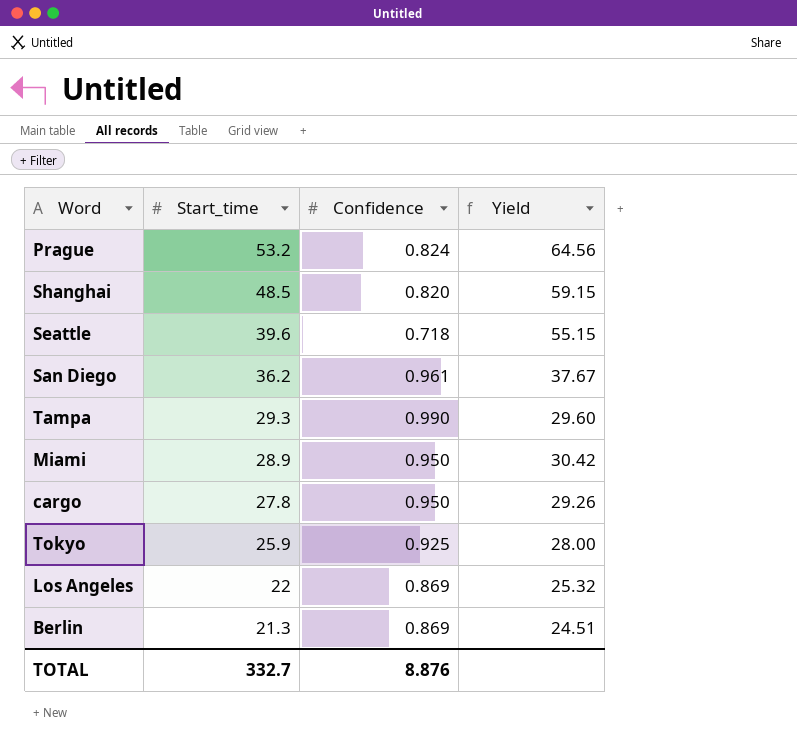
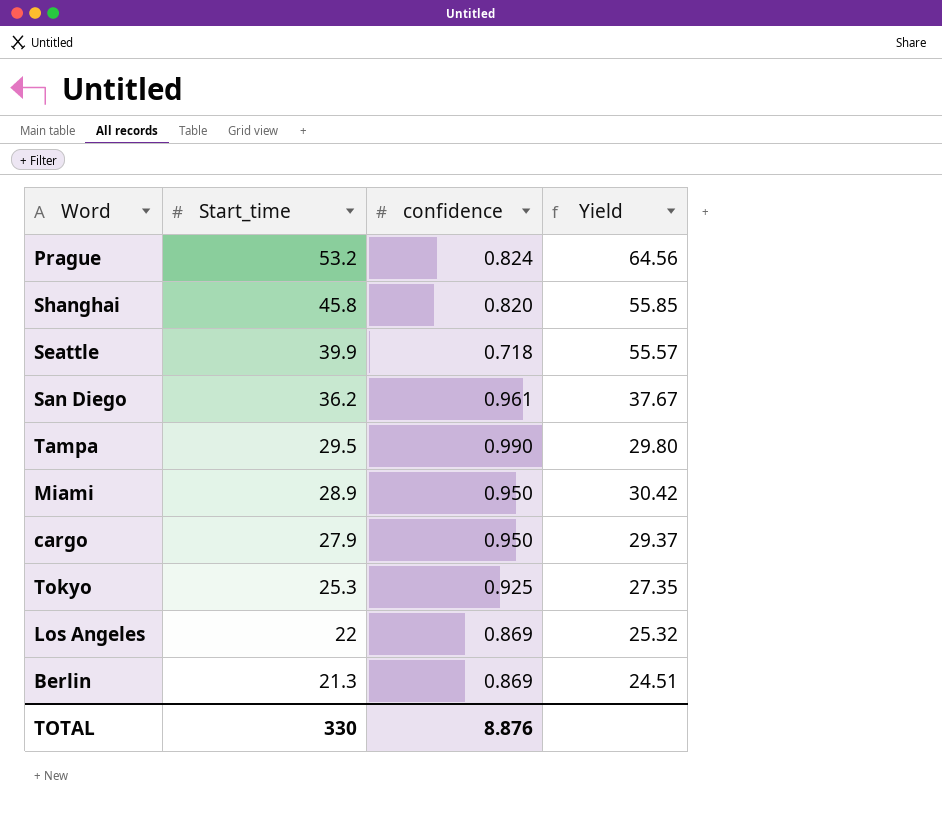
column name: Confidence -> confidence
Shanghai | Start_time: 48.5 -> 45.8
Shanghai | Yield: 59.15 -> 55.85
Seattle | Start_time: 39.6 -> 39.9
Seattle | Yield: 55.15 -> 55.57
Tampa | Start_time: 29.3 -> 29.5
Tampa | Yield: 29.60 -> 29.80
cargo | Start_time: 27.8 -> 27.9
cargo | Yield: 29.26 -> 29.37
Tokyo | Start_time: 25.9 -> 25.3
Tokyo | Yield: 28.00 -> 27.35
TOTAL | Start_time: 332.7 -> 330

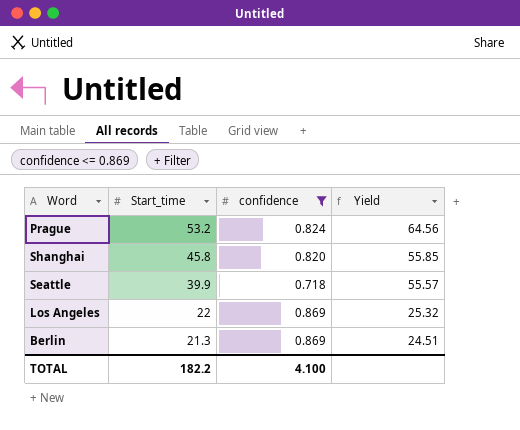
filter: none -> confidence <= 0.869
TOTAL | Start_time: 330 -> 182.2
TOTAL | confidence: 8.876 -> 4.100

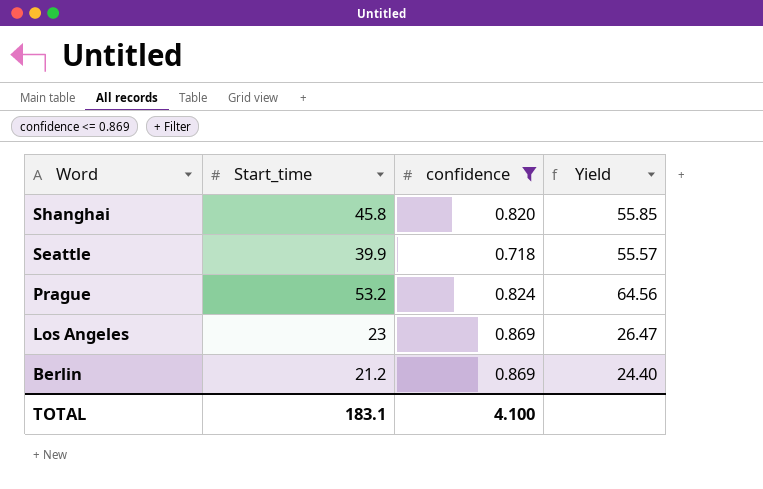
row order: Start_time descending -> Word descending
Los Angeles | Start_time: 22 -> 23
Los Angeles | Yield: 25.32 -> 26.47
Berlin | Start_time: 21.3 -> 21.2
Berlin | Yield: 24.51 -> 24.40
TOTAL | Start_time: 182.2 -> 183.1

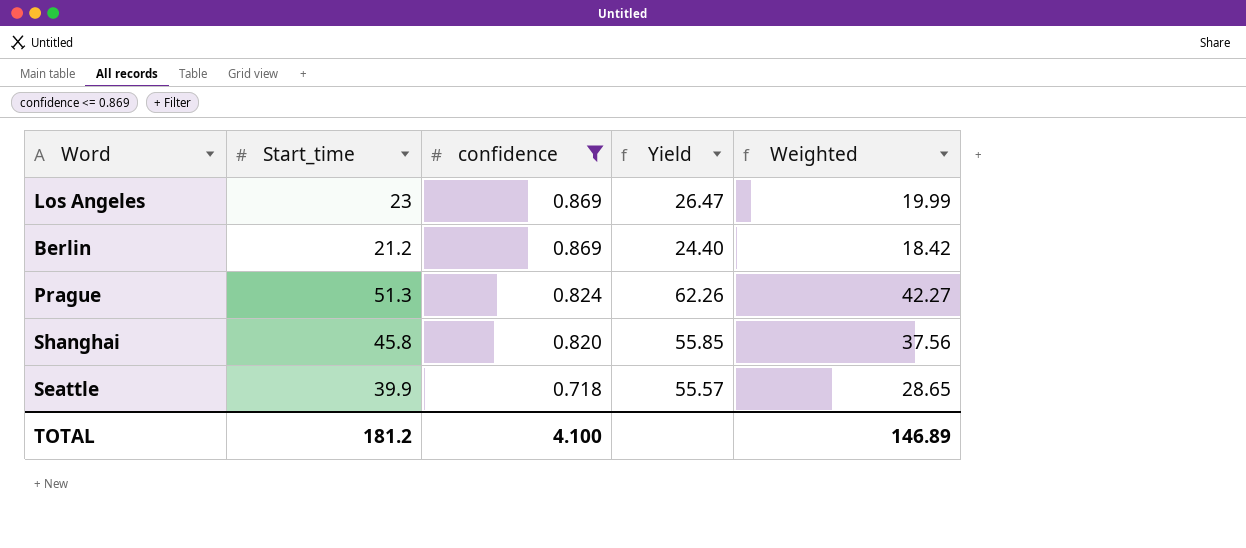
row order: Word descending -> confidence descending
column Weighted | formula: none -> [Start_time] * [confidence]
Prague | Start_time: 53.2 -> 51.3
Prague | Yield: 64.56 -> 62.26
TOTAL | Start_time: 183.1 -> 181.2

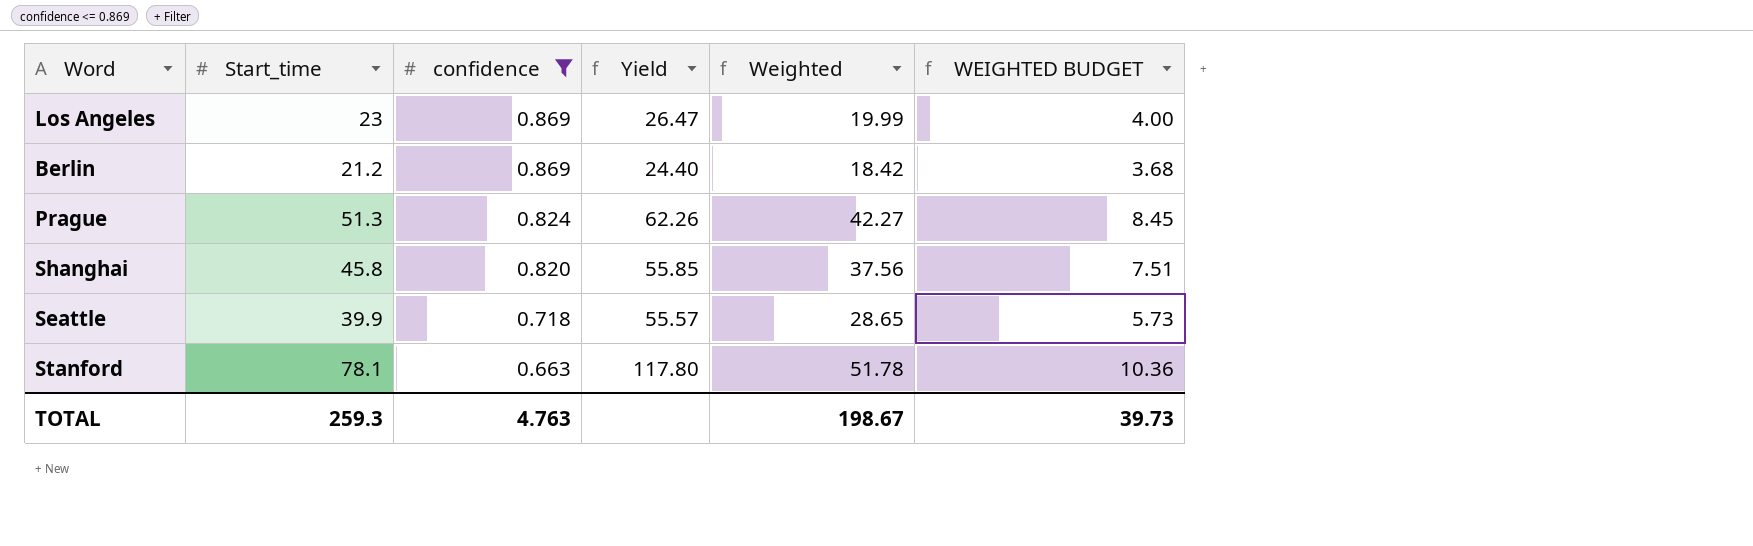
column WEIGHTED BUDGET | formula: none -> [Weighted] * 0.2
row Stanford: none -> 78.1 | 0.663 | 117.80 | 51.78 | 10.36
TOTAL | Start_time: 181.2 -> 259.3
TOTAL | confidence: 4.100 -> 4.763
TOTAL | Weighted: 146.89 -> 198.67

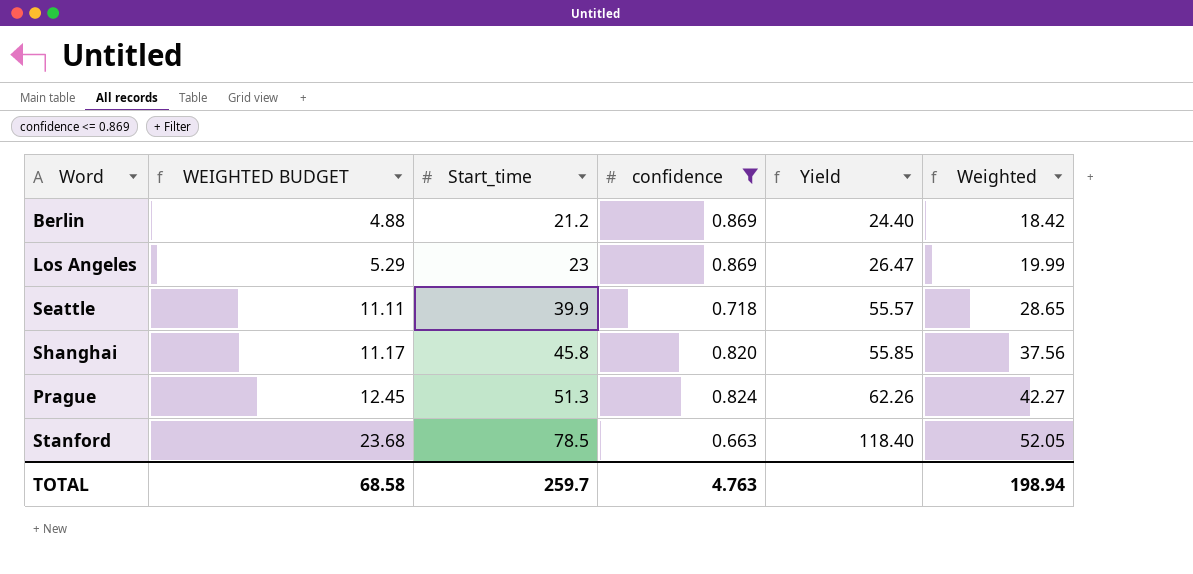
row order: confidence descending -> WEIGHTED BUDGET ascending
column WEIGHTED BUDGET | formula: [Weighted] * 0.2 -> [Yield] * 0.2
column WEIGHTED BUDGET | position: 6 -> 2
Stanford | Start_time: 78.1 -> 78.5
Stanford | Yield: 117.80 -> 118.40
Stanford | Weighted: 51.78 -> 52.05
TOTAL | WEIGHTED BUDGET: 39.73 -> 68.58
TOTAL | Start_time: 259.3 -> 259.7
TOTAL | Weighted: 198.67 -> 198.94

